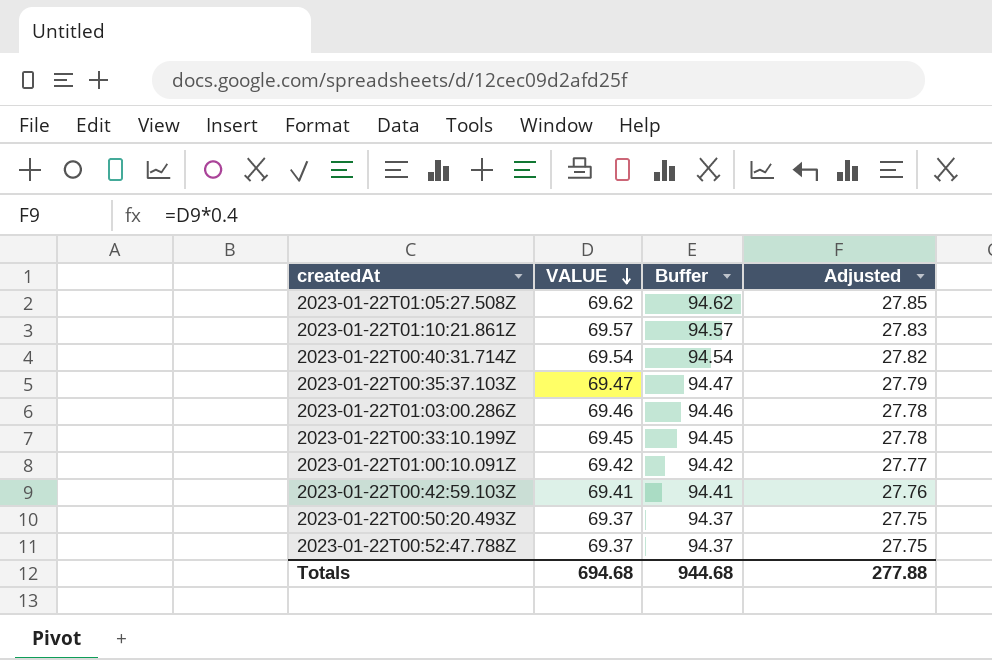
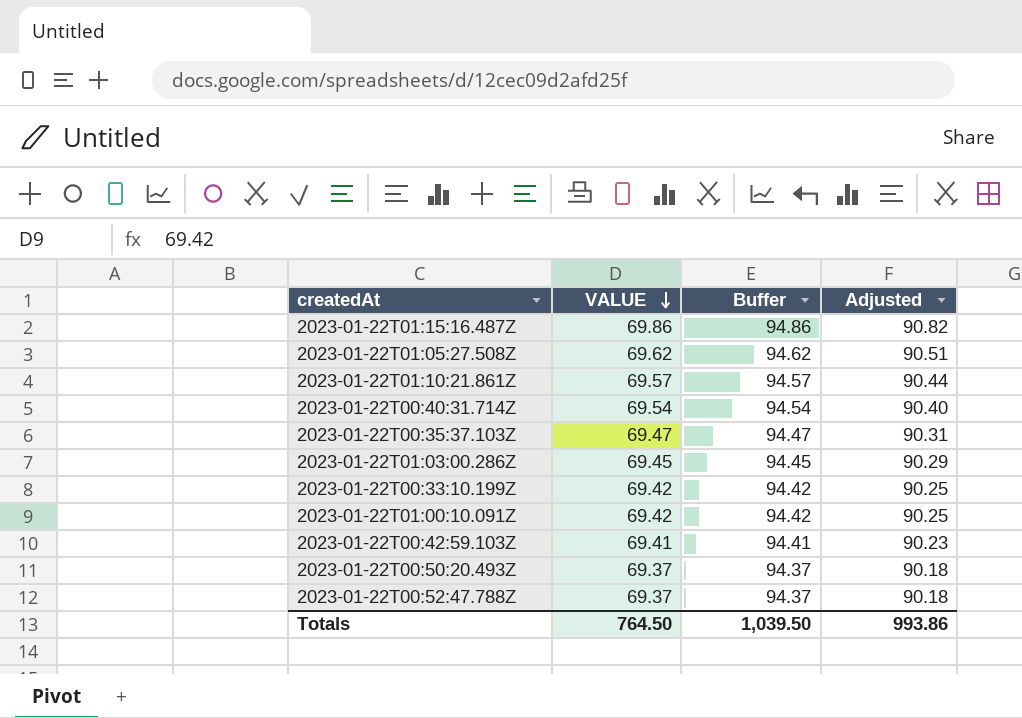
column Adjusted | formula: [VALUE] * 0.4 -> [VALUE] * 1.3
row 2023-01-22T01:15:16.487Z: none -> 69.86 | 94.86 | 90.82
2023-01-22T01:03:00.286Z | VALUE: 69.46 -> 69.45
2023-01-22T01:03:00.286Z | Buffer: 94.46 -> 94.45
2023-01-22T00:33:10.199Z | VALUE: 69.45 -> 69.42
2023-01-22T00:33:10.199Z | Buffer: 94.45 -> 94.42
Totals | VALUE: 694.68 -> 764.50
Totals | Buffer: 944.68 -> 1,039.50
Totals | Adjusted: 277.88 -> 993.86

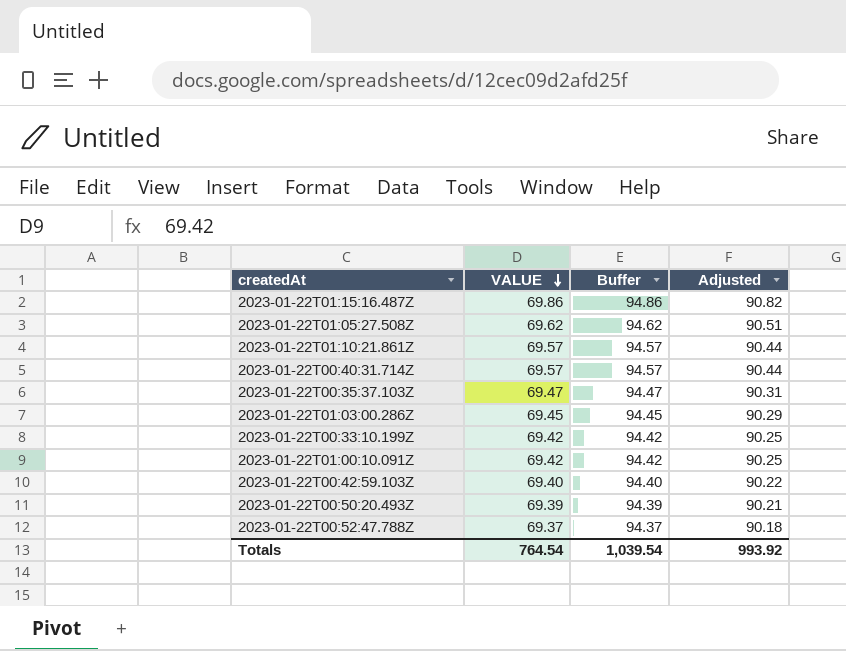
2023-01-22T00:40:31.714Z | VALUE: 69.54 -> 69.57
2023-01-22T00:40:31.714Z | Buffer: 94.54 -> 94.57
2023-01-22T00:40:31.714Z | Adjusted: 90.40 -> 90.44
2023-01-22T00:42:59.103Z | VALUE: 69.41 -> 69.40
2023-01-22T00:42:59.103Z | Buffer: 94.41 -> 94.40
2023-01-22T00:42:59.103Z | Adjusted: 90.23 -> 90.22
2023-01-22T00:50:20.493Z | VALUE: 69.37 -> 69.39
2023-01-22T00:50:20.493Z | Buffer: 94.37 -> 94.39
2023-01-22T00:50:20.493Z | Adjusted: 90.18 -> 90.21
Totals | VALUE: 764.50 -> 764.54
Totals | Buffer: 1,039.50 -> 1,039.54
Totals | Adjusted: 993.86 -> 993.92

